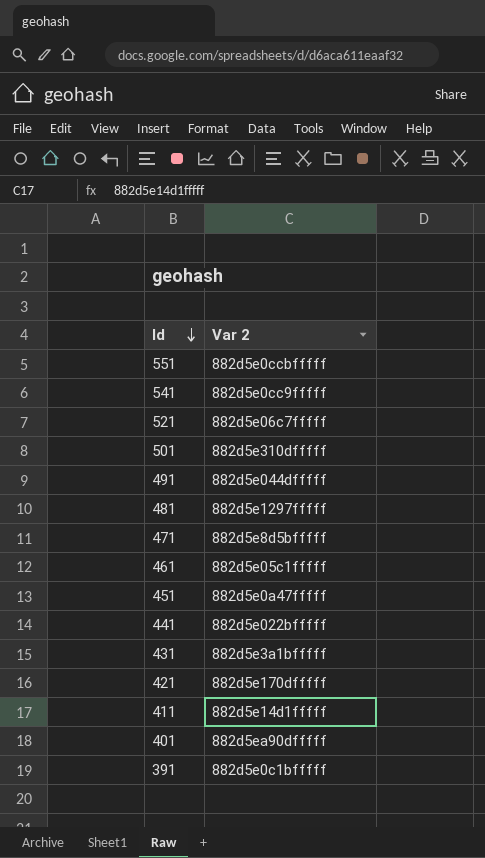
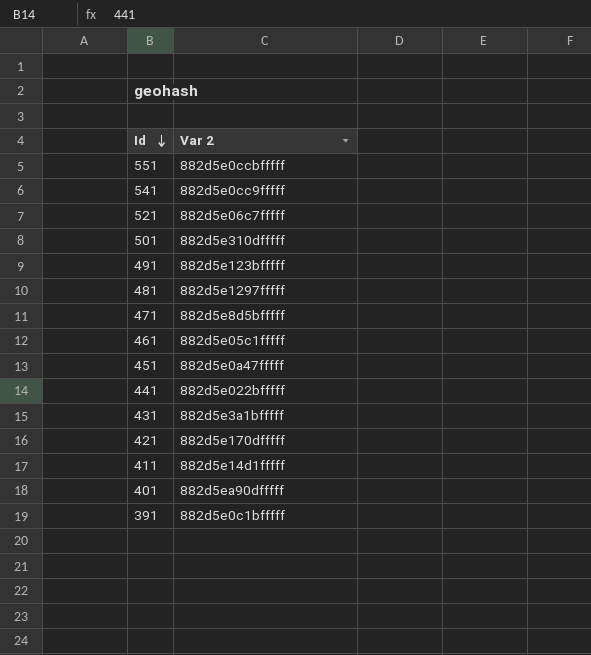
491 | Var 2: 882d5e044dfffff -> 882d5e123bfffff

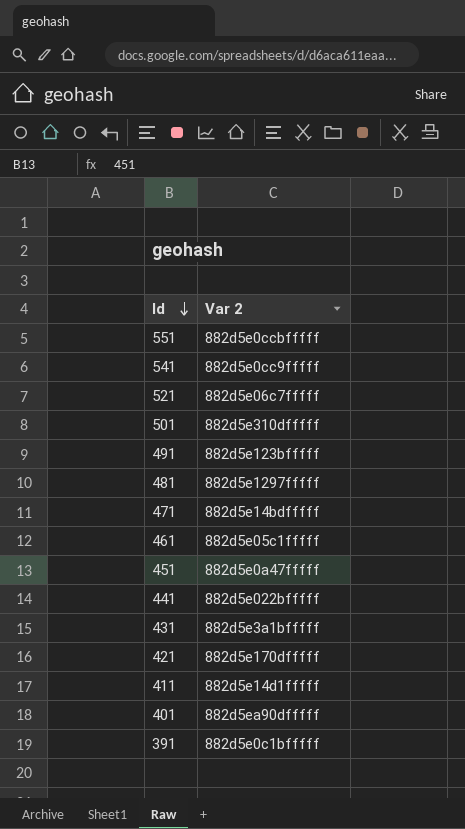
471 | Var 2: 882d5e8d5bfffff -> 882d5e14bdfffff

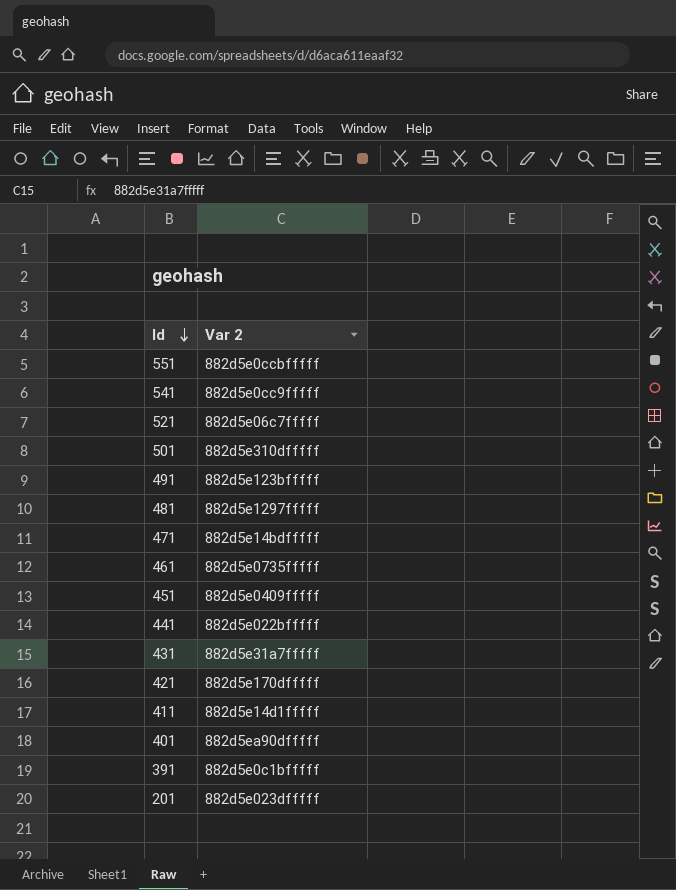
461 | Var 2: 882d5e05c1fffff -> 882d5e0735fffff
451 | Var 2: 882d5e0a47fffff -> 882d5e0409fffff
431 | Var 2: 882d5e3a1bfffff -> 882d5e31a7fffff
row 201: none -> 882d5e023dfffff

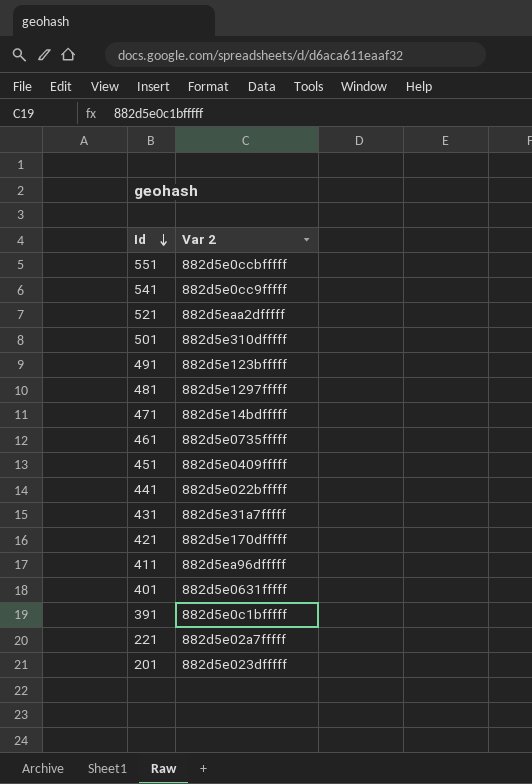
521 | Var 2: 882d5e06c7fffff -> 882d5eaa2dfffff
411 | Var 2: 882d5e14d1fffff -> 882d5ea96dfffff
401 | Var 2: 882d5ea90dfffff -> 882d5e0631fffff
row 221: none -> 882d5e02a7fffff

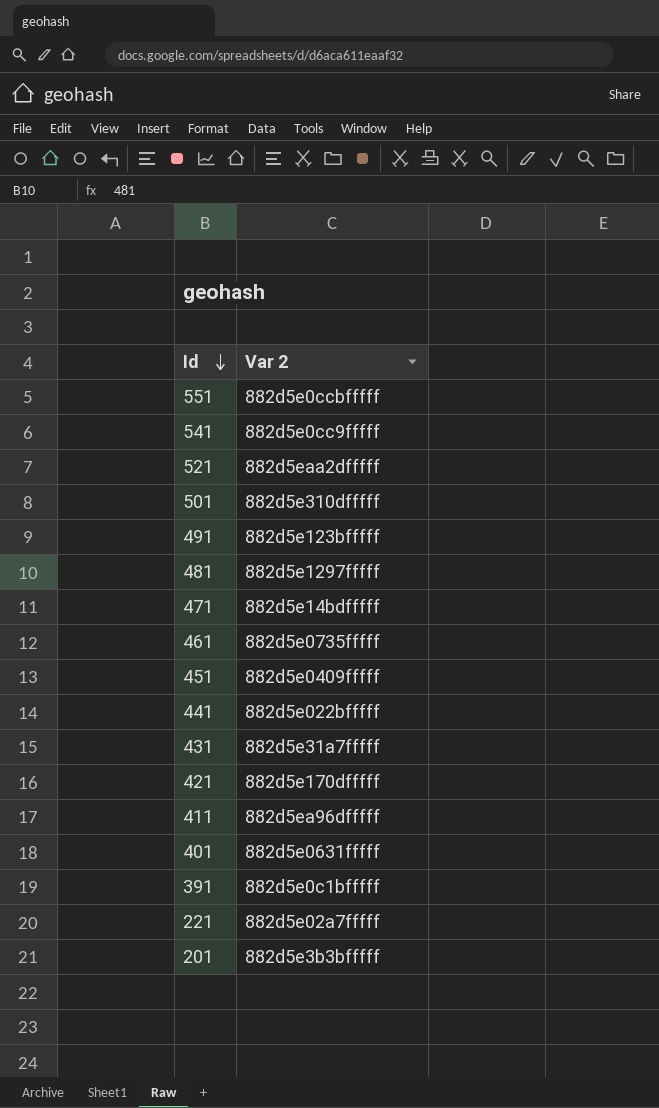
201 | Var 2: 882d5e023dfffff -> 882d5e3b3bfffff

